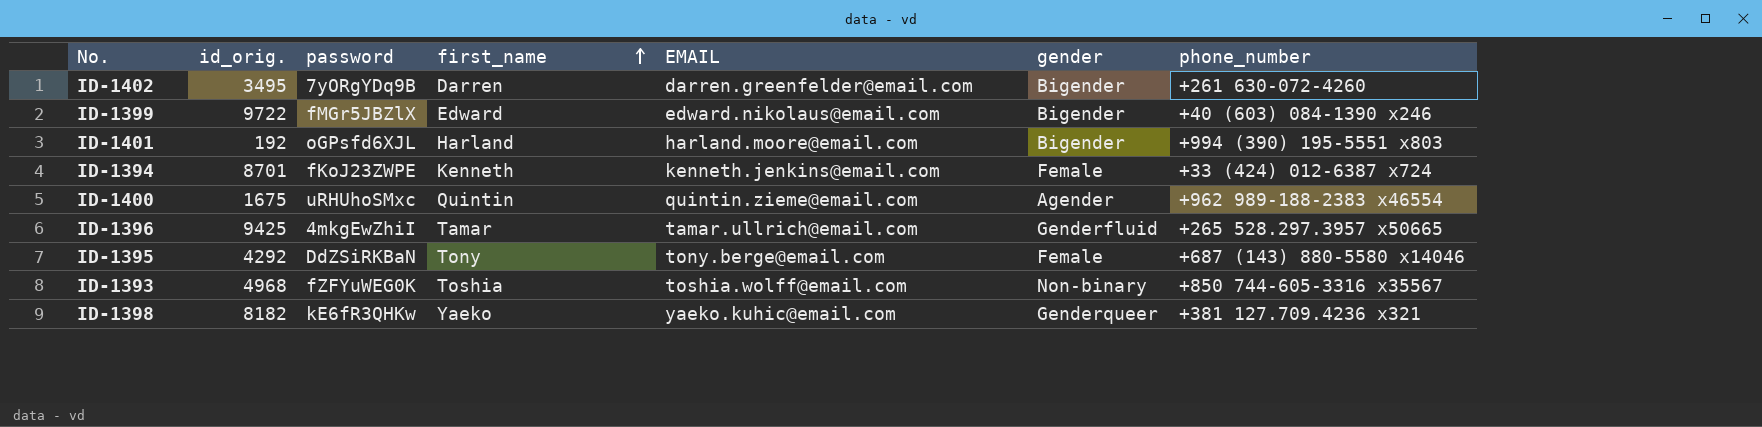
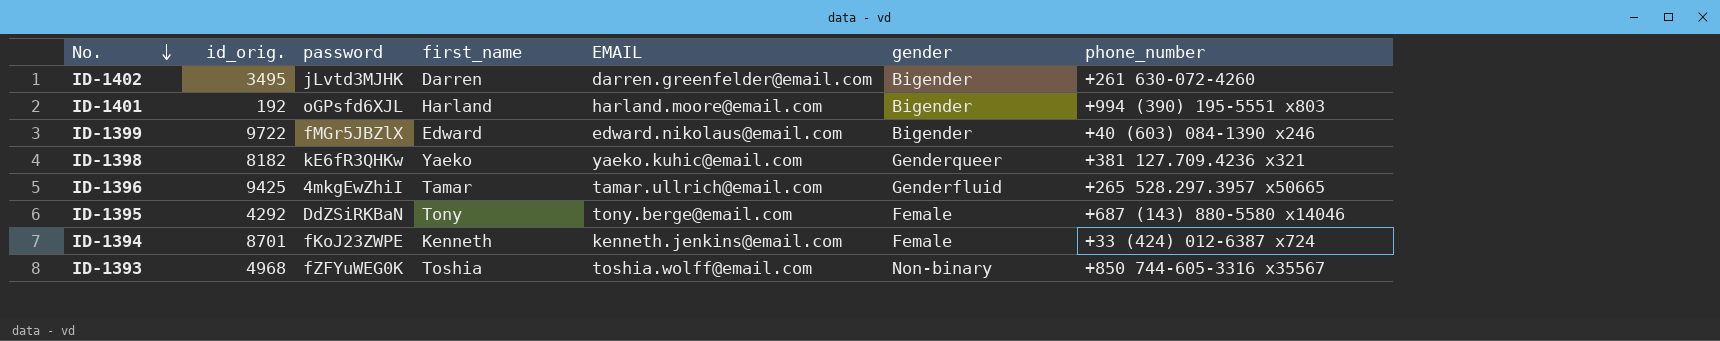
row order: first_name ascending -> No. descending
row ID-1400: 1675 | uRHUhoSMxc | Quintin | quintin.zieme@email.com | Agender | +962 989-188-2383 x46554 -> none
ID-1402 | password: 7yORgYDq9B -> jLvtd3MJHK

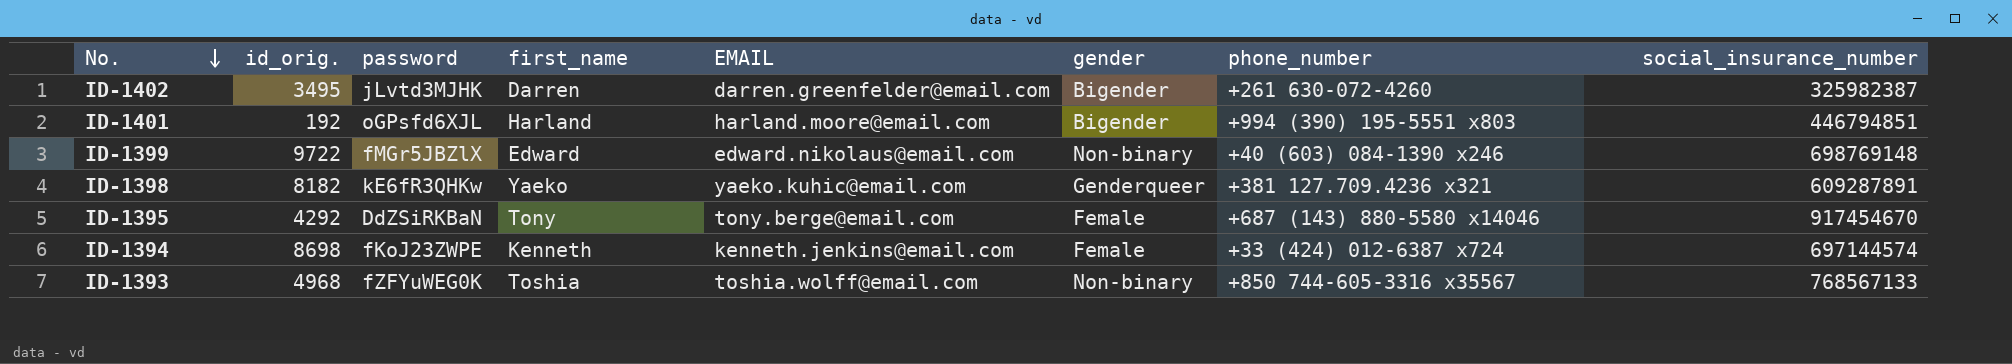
column social_insurance_number | position: none -> 8
row ID-1396: 9425 | 4mkgEwZhiI | Tamar | tamar.ullrich@email.com | Genderfluid | +265 528.297.3957 x50665 -> none
ID-1399 | gender: Bigender -> Non-binary
ID-1394 | id_orig.: 8701 -> 8698

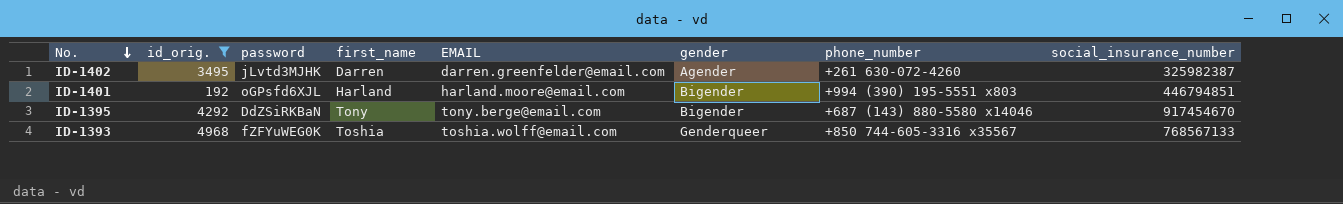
filter: none -> id_orig. <= 4968
ID-1402 | gender: Bigender -> Agender
ID-1395 | gender: Female -> Bigender
ID-1393 | gender: Non-binary -> Genderqueer

